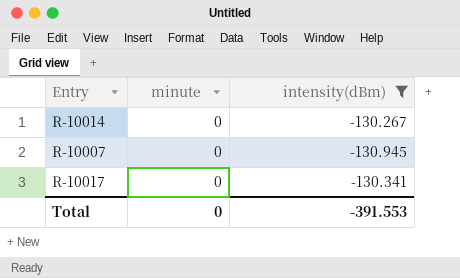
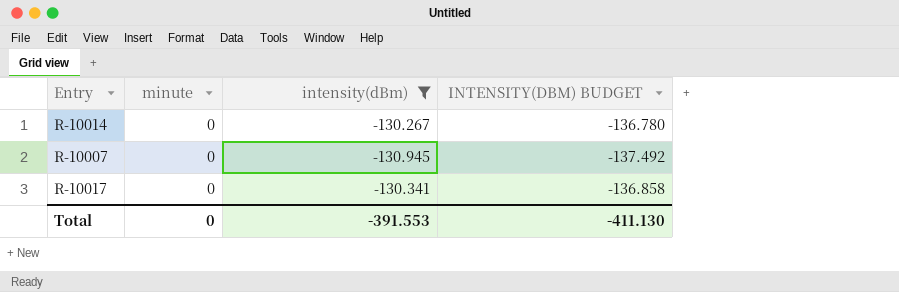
column INTENSITY(DBM) BUDGET | formula: none -> [intensity(dBm)] * 1.05

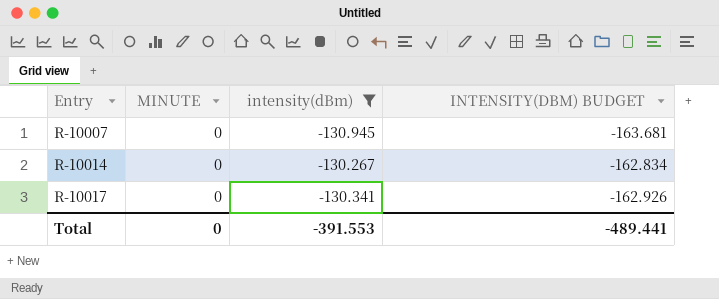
row order: none -> Entry ascending
column name: minute -> MINUTE
column INTENSITY(DBM) BUDGET | formula: [intensity(dBm)] * 1.05 -> [intensity(dBm)] * 1.25
Total | INTENSITY(DBM) BUDGET: -411.130 -> -489.441

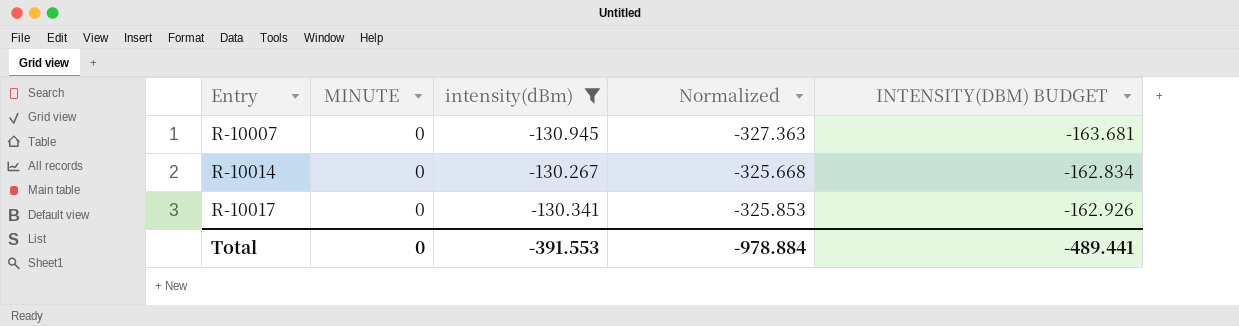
column Normalized | formula: none -> [intensity(dBm)] * 2.5

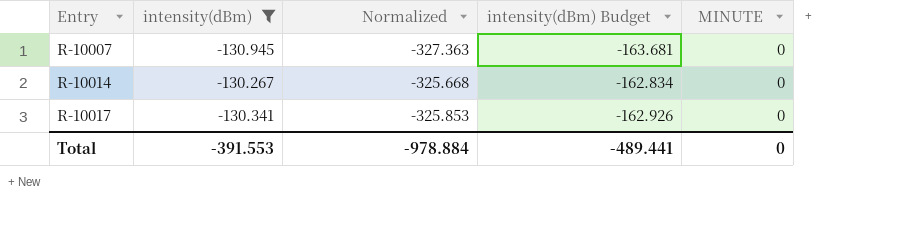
column name: INTENSITY(DBM) BUDGET -> intensity(dBm) Budget
column MINUTE | position: 2 -> 5

